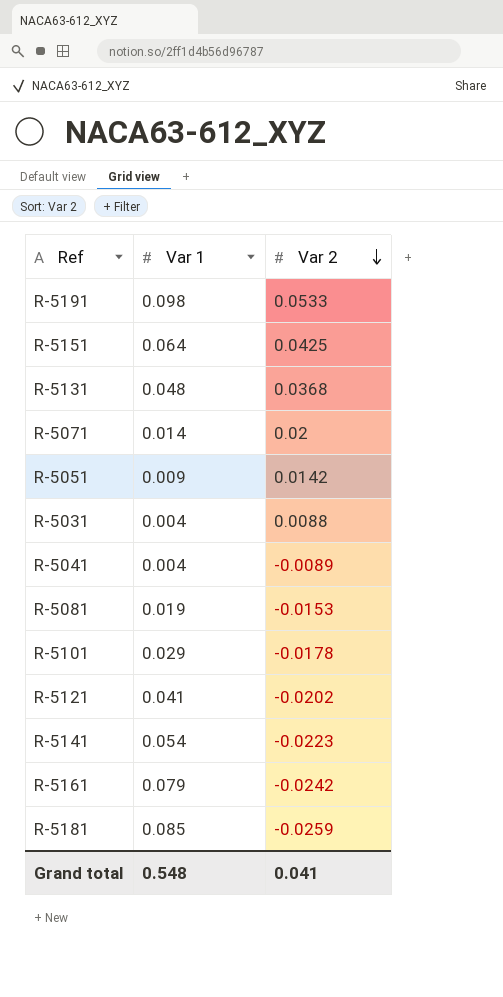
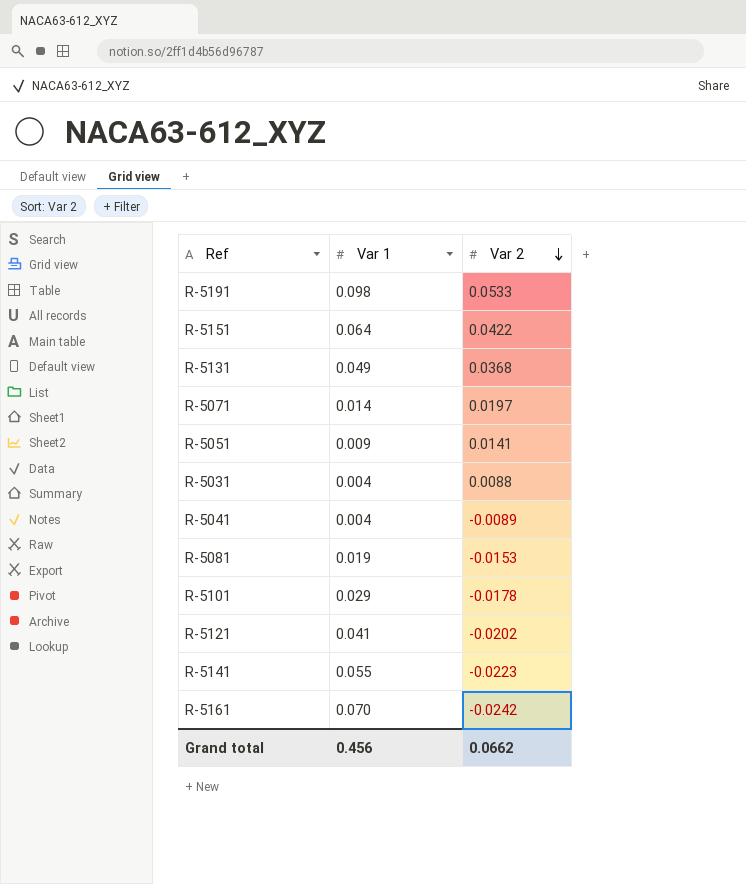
row R-5181: 0.085 | -0.0259 -> none
R-5151 | Var 2: 0.0425 -> 0.0422
R-5131 | Var 1: 0.048 -> 0.049
R-5071 | Var 2: 0.02 -> 0.0197
R-5051 | Var 2: 0.0142 -> 0.0141
R-5141 | Var 1: 0.054 -> 0.055
R-5161 | Var 1: 0.079 -> 0.070
Grand total | Var 1: 0.548 -> 0.456
Grand total | Var 2: 0.041 -> 0.0662

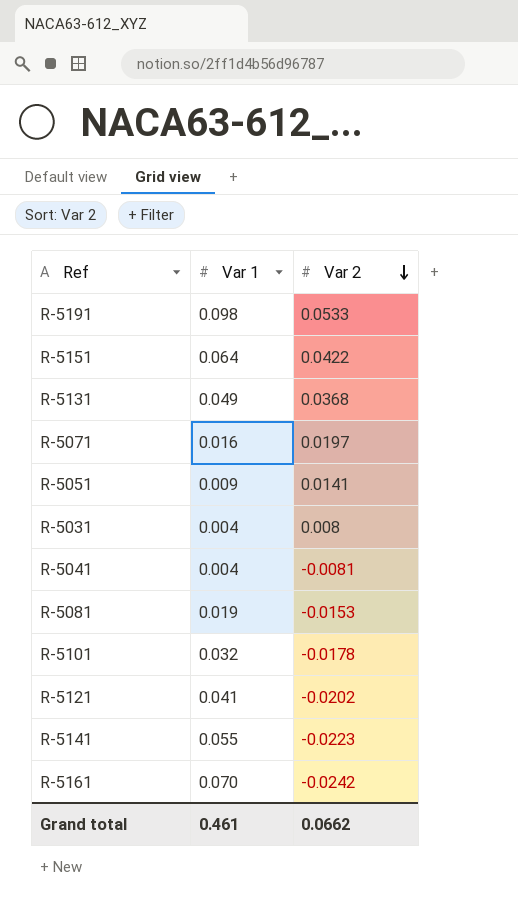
R-5071 | Var 1: 0.014 -> 0.016
R-5031 | Var 2: 0.0088 -> 0.008
R-5041 | Var 2: -0.0089 -> -0.0081
R-5101 | Var 1: 0.029 -> 0.032
Grand total | Var 1: 0.456 -> 0.461

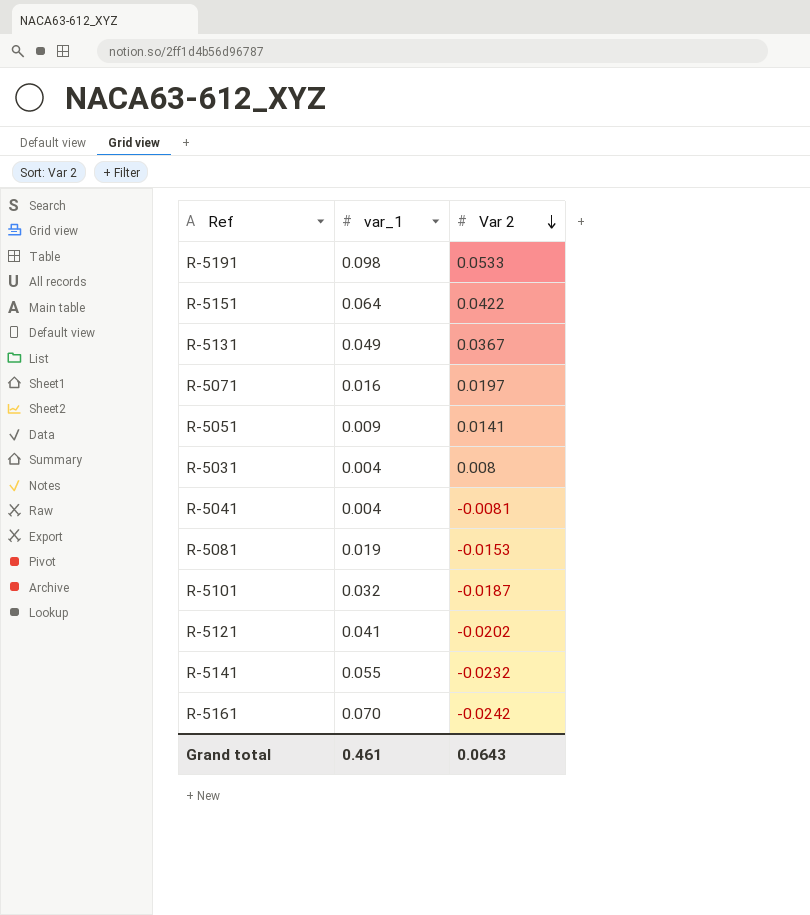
column name: Var 1 -> var_1
R-5131 | Var 2: 0.0368 -> 0.0367
R-5101 | Var 2: -0.0178 -> -0.0187
R-5141 | Var 2: -0.0223 -> -0.0232
Grand total | Var 2: 0.0662 -> 0.0643

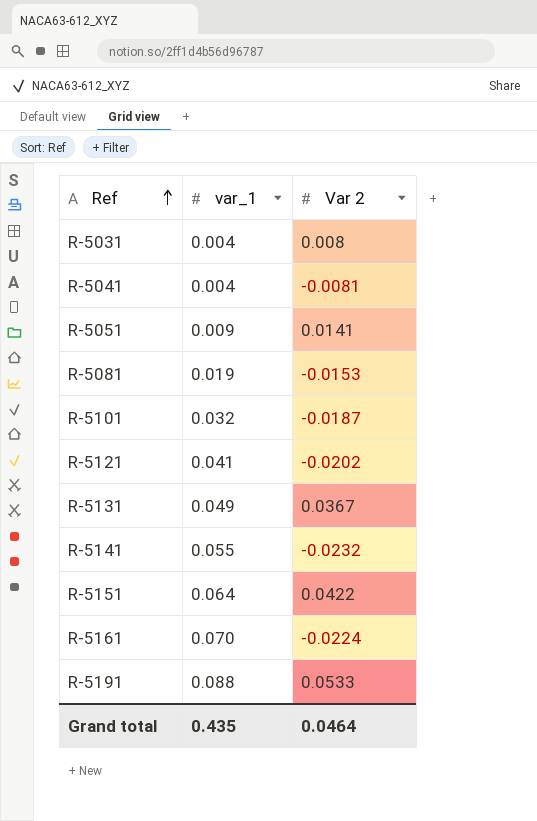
row order: Var 2 descending -> Ref ascending
row R-5071: 0.016 | 0.0197 -> none
R-5161 | Var 2: -0.0242 -> -0.0224
R-5191 | var_1: 0.098 -> 0.088
Grand total | var_1: 0.461 -> 0.435
Grand total | Var 2: 0.0643 -> 0.0464

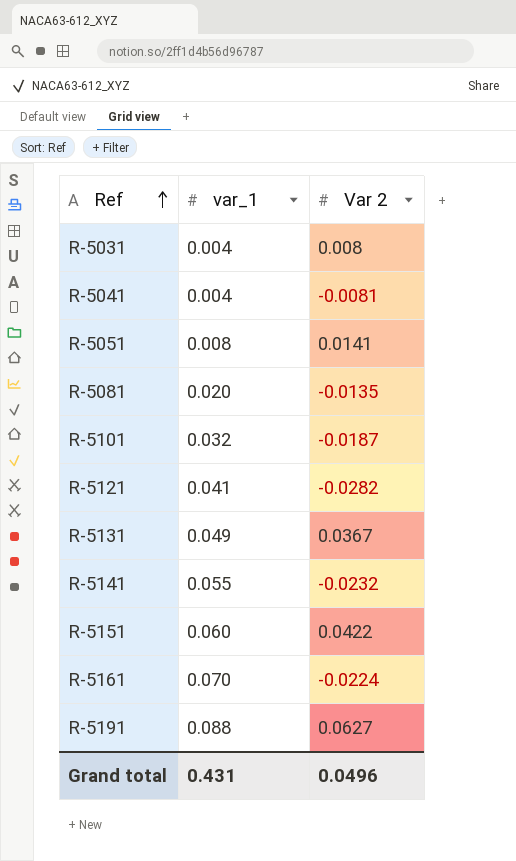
R-5051 | var_1: 0.009 -> 0.008
R-5081 | var_1: 0.019 -> 0.020
R-5081 | Var 2: -0.0153 -> -0.0135
R-5121 | Var 2: -0.0202 -> -0.0282
R-5151 | var_1: 0.064 -> 0.060
R-5191 | Var 2: 0.0533 -> 0.0627
Grand total | var_1: 0.435 -> 0.431
Grand total | Var 2: 0.0464 -> 0.0496

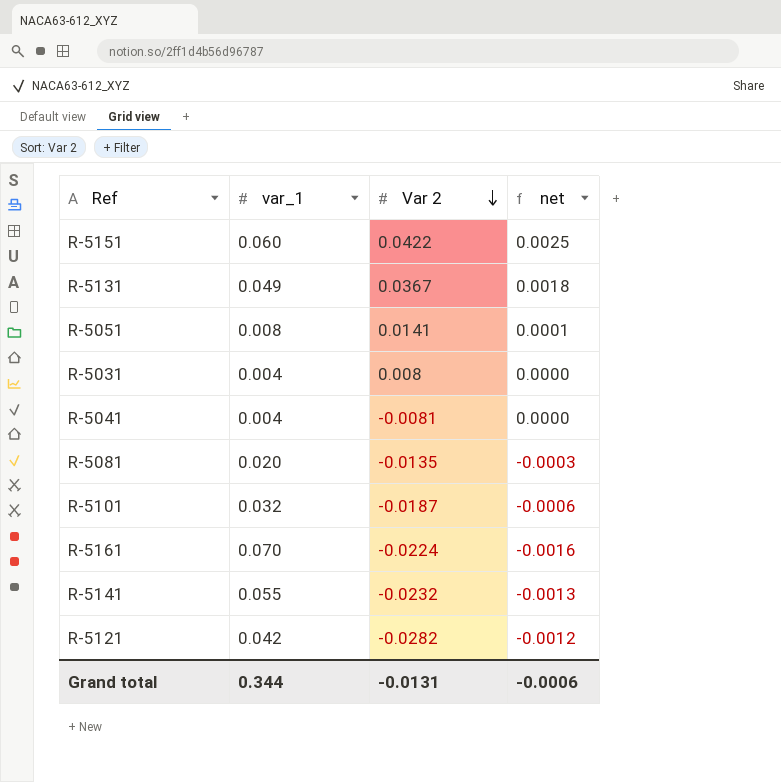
row order: Ref ascending -> Var 2 descending
column net | formula: none -> [var_1] * [Var 2]
row R-5191: 0.088 | 0.0627 -> none
R-5121 | var_1: 0.041 -> 0.042
Grand total | var_1: 0.431 -> 0.344
Grand total | Var 2: 0.0496 -> -0.0131

